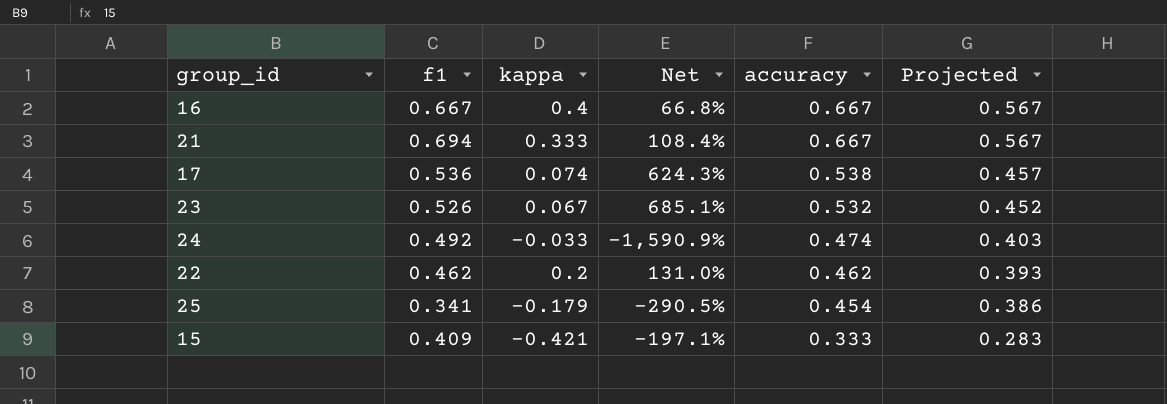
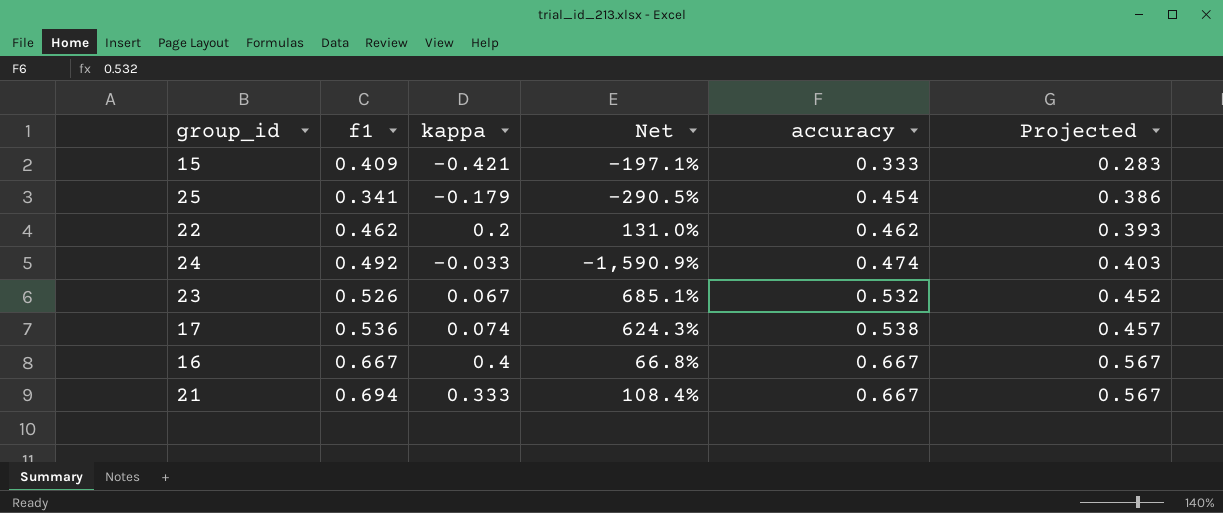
row order: accuracy descending -> accuracy ascending

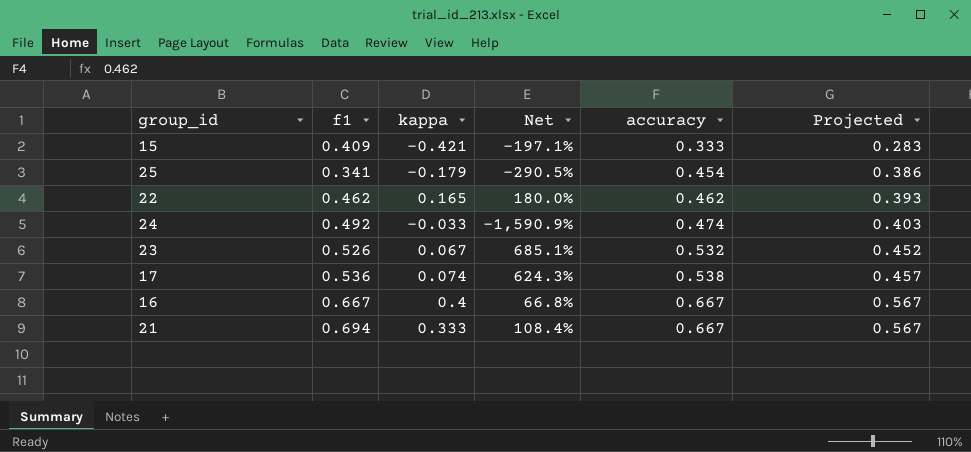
22 | kappa: 0.2 -> 0.165
22 | Net: 131.0% -> 180.0%

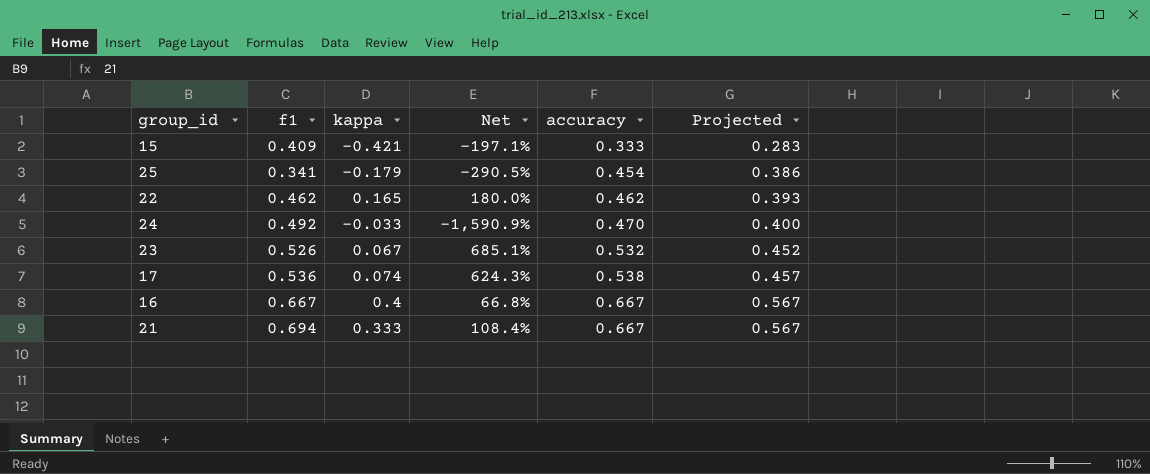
24 | accuracy: 0.474 -> 0.470
24 | Projected: 0.403 -> 0.400

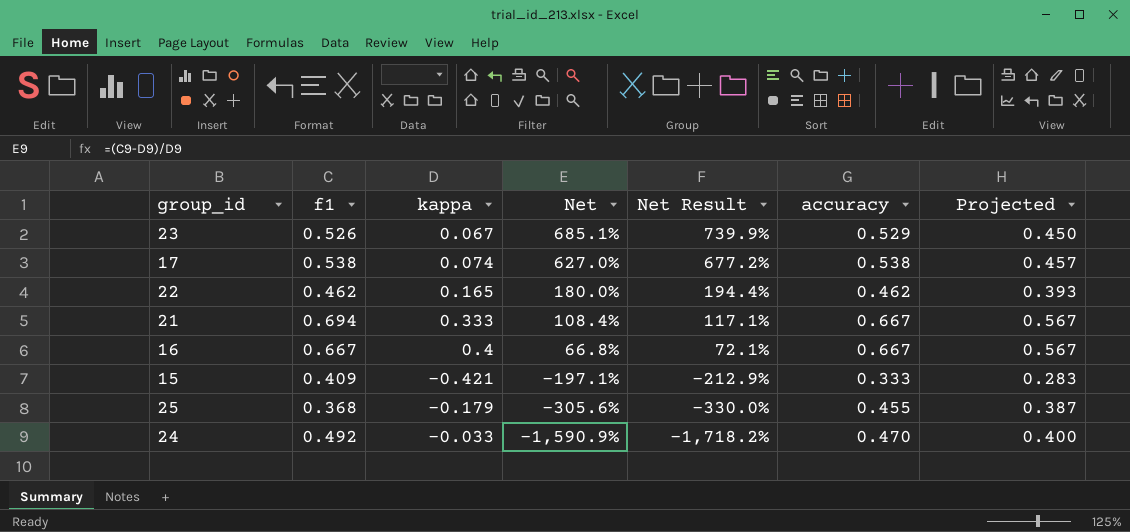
row order: accuracy ascending -> Net descending
column Net Result | formula: none -> [Net] * 1.08
23 | accuracy: 0.532 -> 0.529
23 | Projected: 0.452 -> 0.450
17 | f1: 0.536 -> 0.538
17 | Net: 624.3% -> 627.0%
25 | f1: 0.341 -> 0.368
25 | Net: -290.5% -> -305.6%
25 | accuracy: 0.454 -> 0.455
25 | Projected: 0.386 -> 0.387

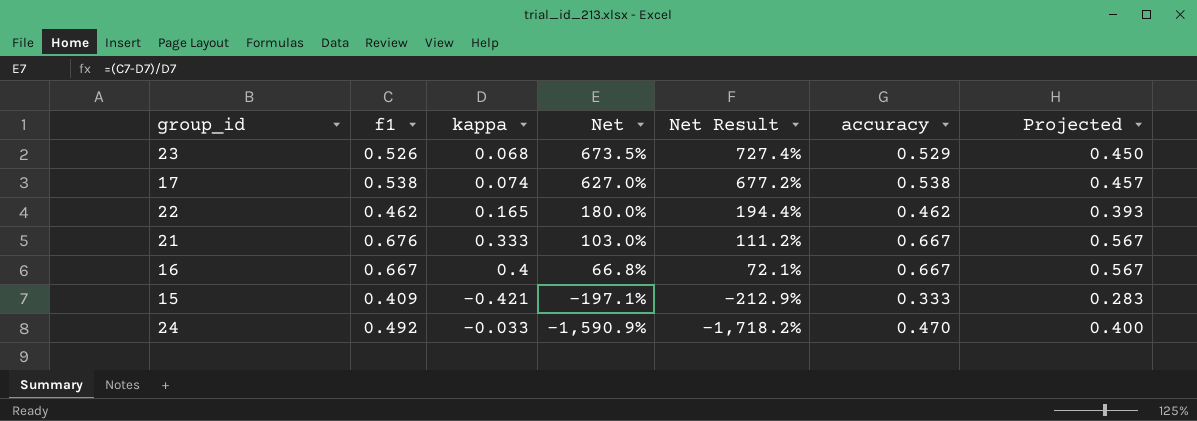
row 25: 0.368 | -0.179 | -305.6% | -330.0% | 0.455 | 0.387 -> none
23 | kappa: 0.067 -> 0.068
23 | Net: 685.1% -> 673.5%
23 | Net Result: 739.9% -> 727.4%
21 | f1: 0.694 -> 0.676
21 | Net: 108.4% -> 103.0%
21 | Net Result: 117.1% -> 111.2%

